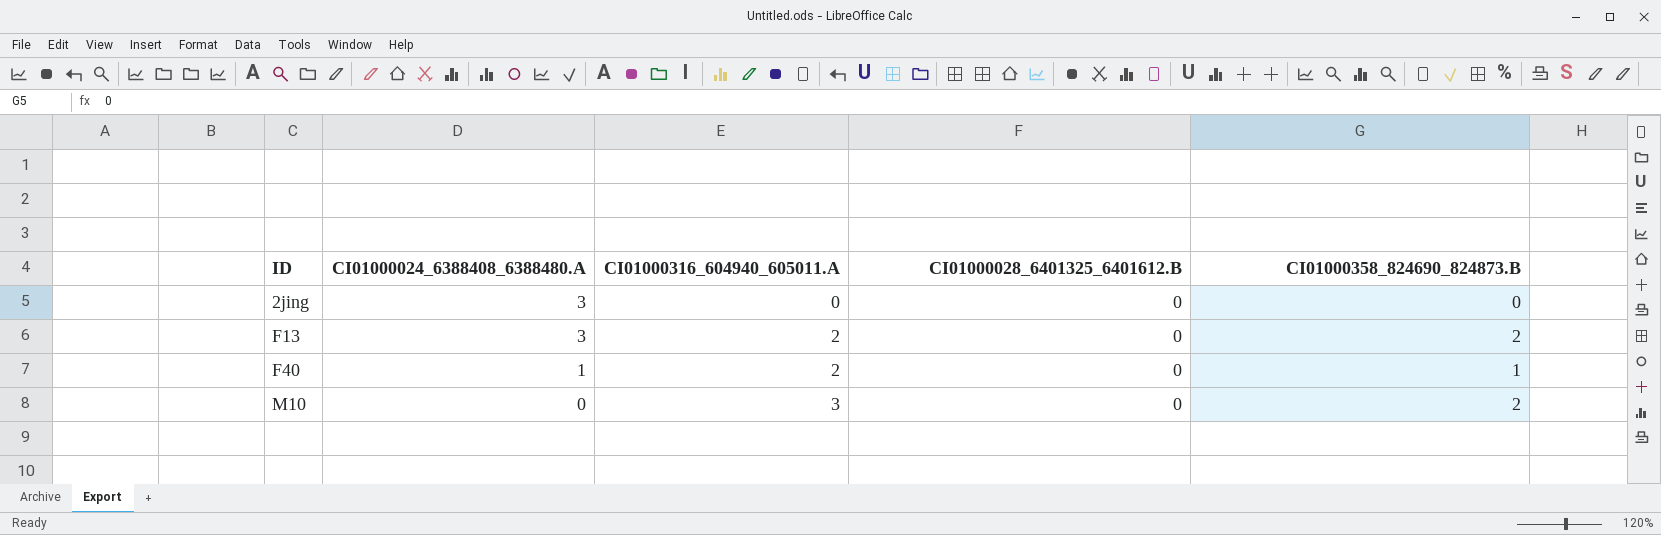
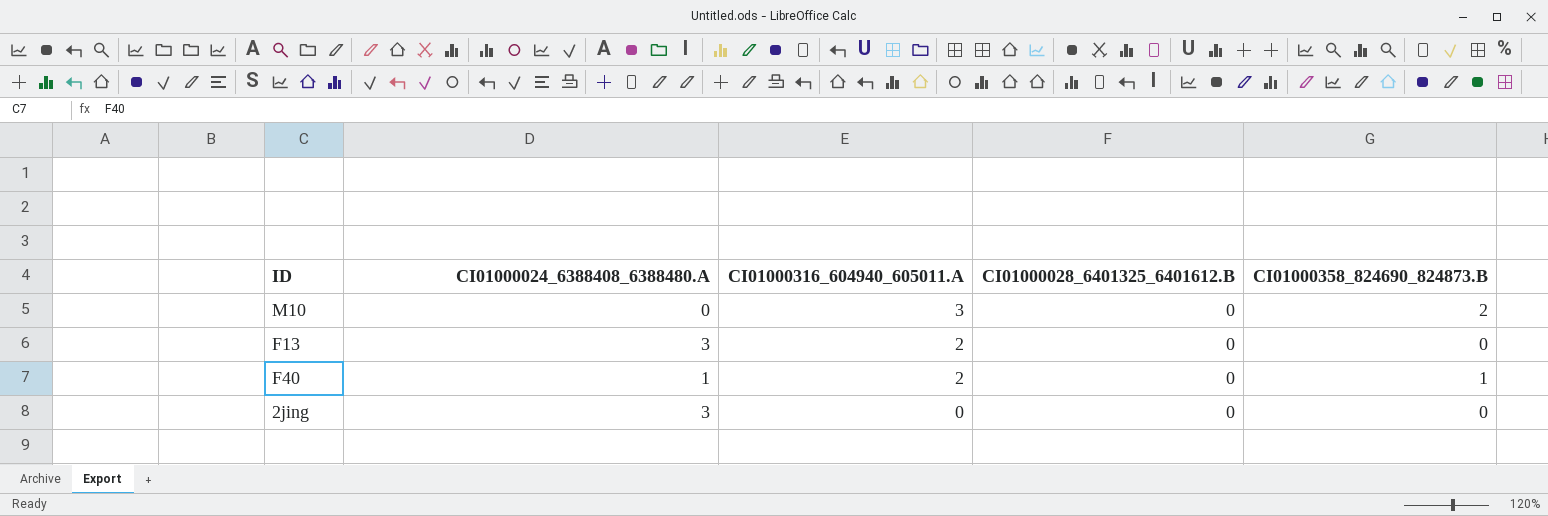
row order: ID ascending -> CI01000316_604940_605011.A descending
F13 | CI01000358_824690_824873.B: 2 -> 0

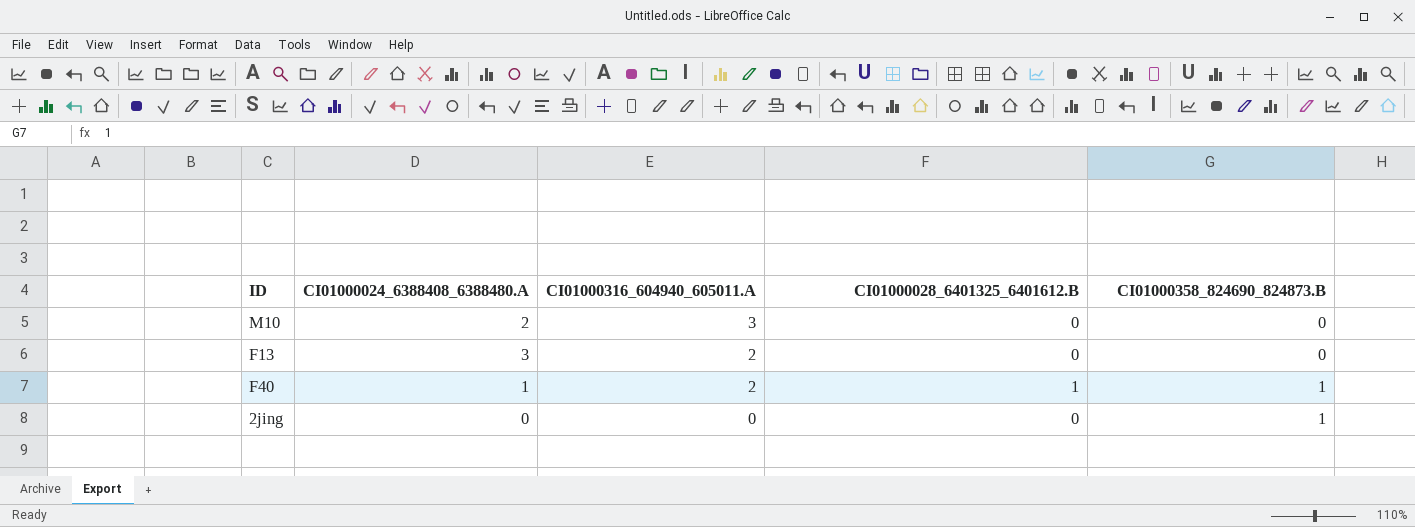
M10 | CI01000024_6388408_6388480.A: 0 -> 2
M10 | CI01000358_824690_824873.B: 2 -> 0
F40 | CI01000028_6401325_6401612.B: 0 -> 1
2jing | CI01000024_6388408_6388480.A: 3 -> 0
2jing | CI01000358_824690_824873.B: 0 -> 1

